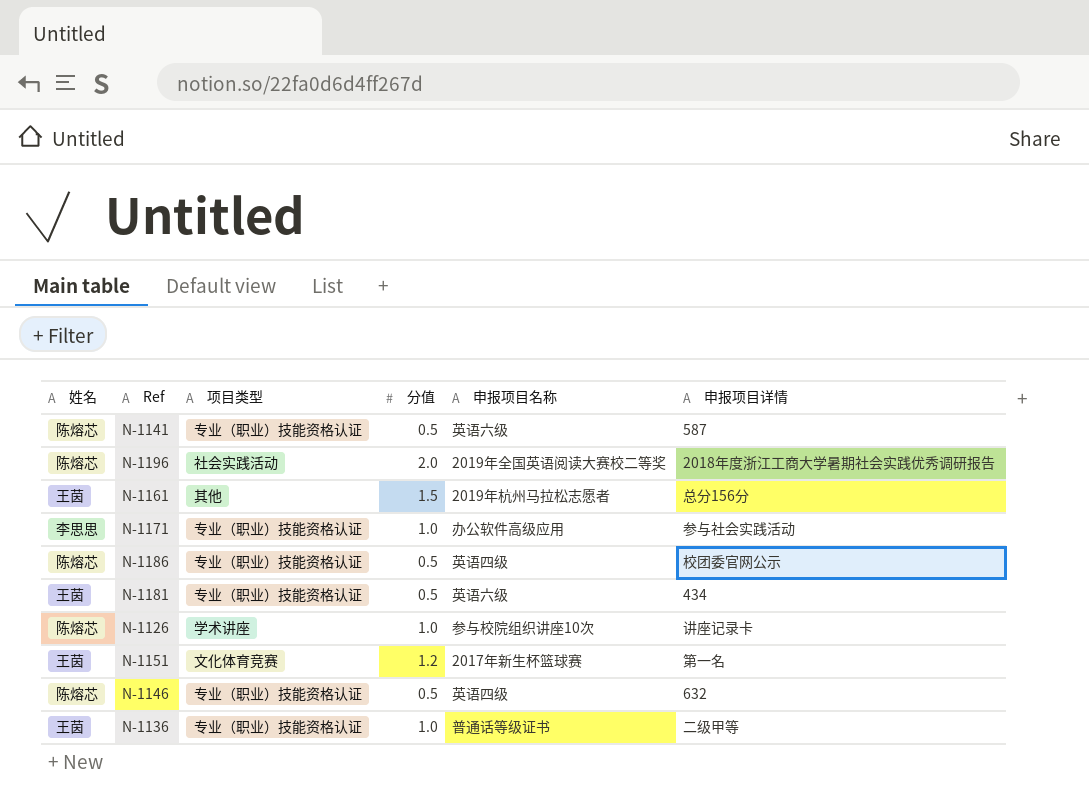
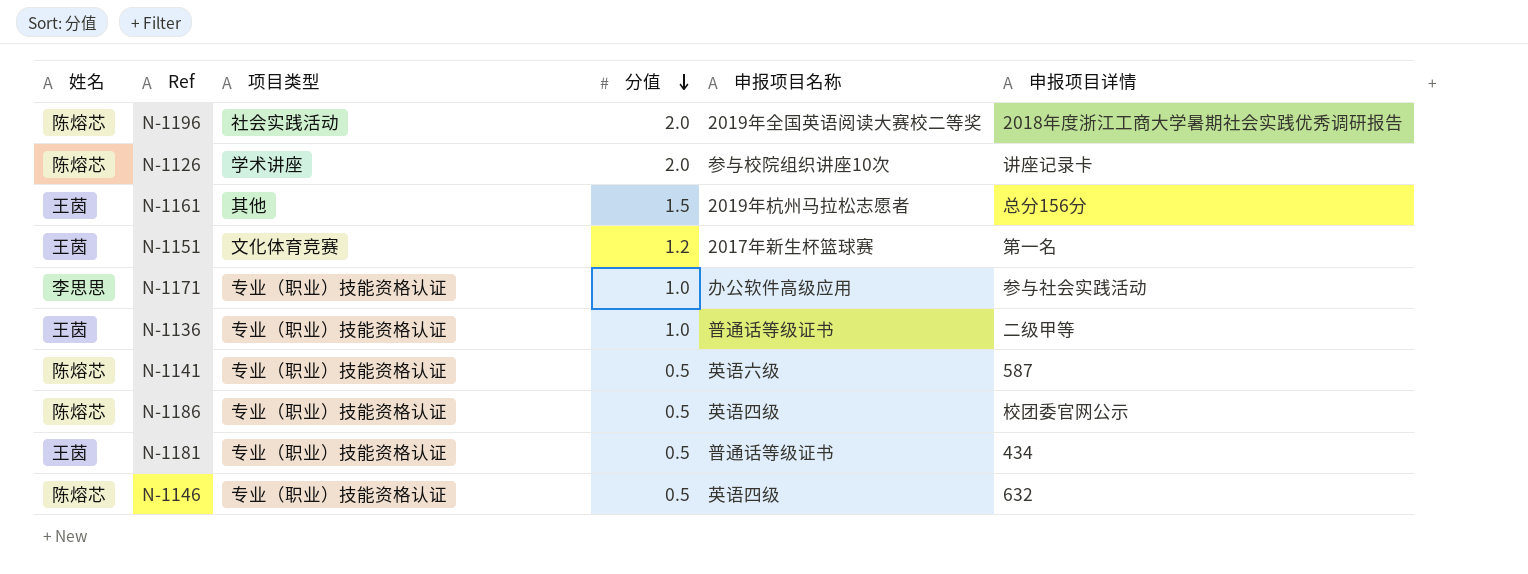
row order: none -> 分值 descending
N-1126 | 分值: 1.0 -> 2.0
N-1181 | 申报项目名称: 英语六级 -> 普通话等级证书

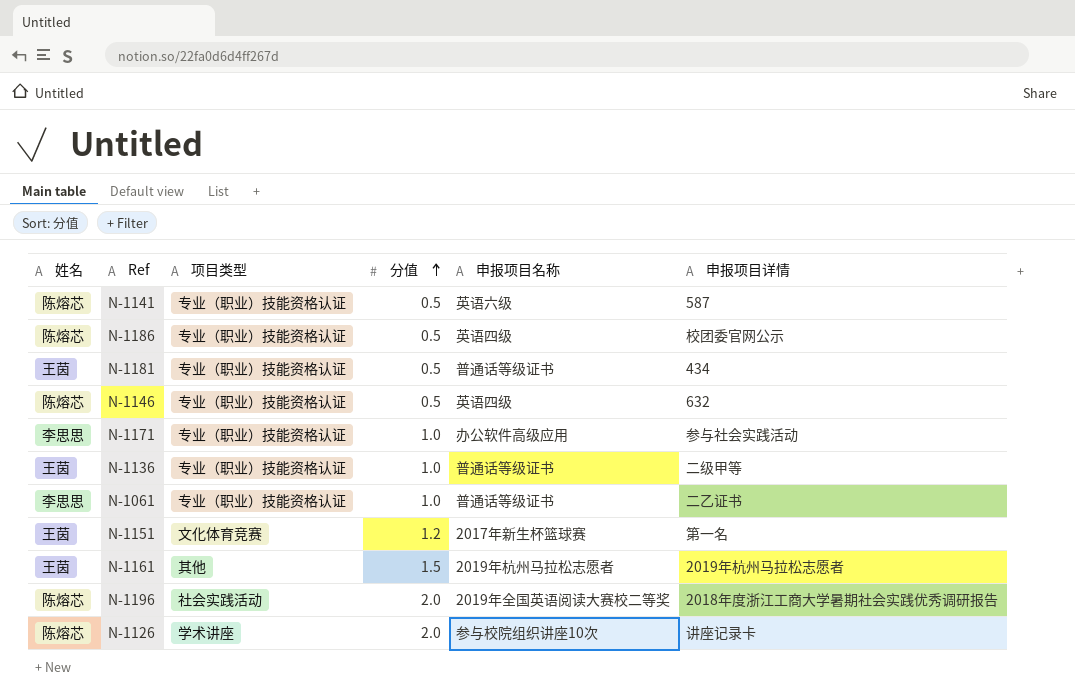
row order: 分值 descending -> 分值 ascending
row N-1061: none -> 李思思 | 专业（职业）技能资格认证 | 1.0 | 普通话等级证书 | 二乙证书
N-1161 | 申报项目详情: 总分156分 -> 2019年杭州马拉松志愿者

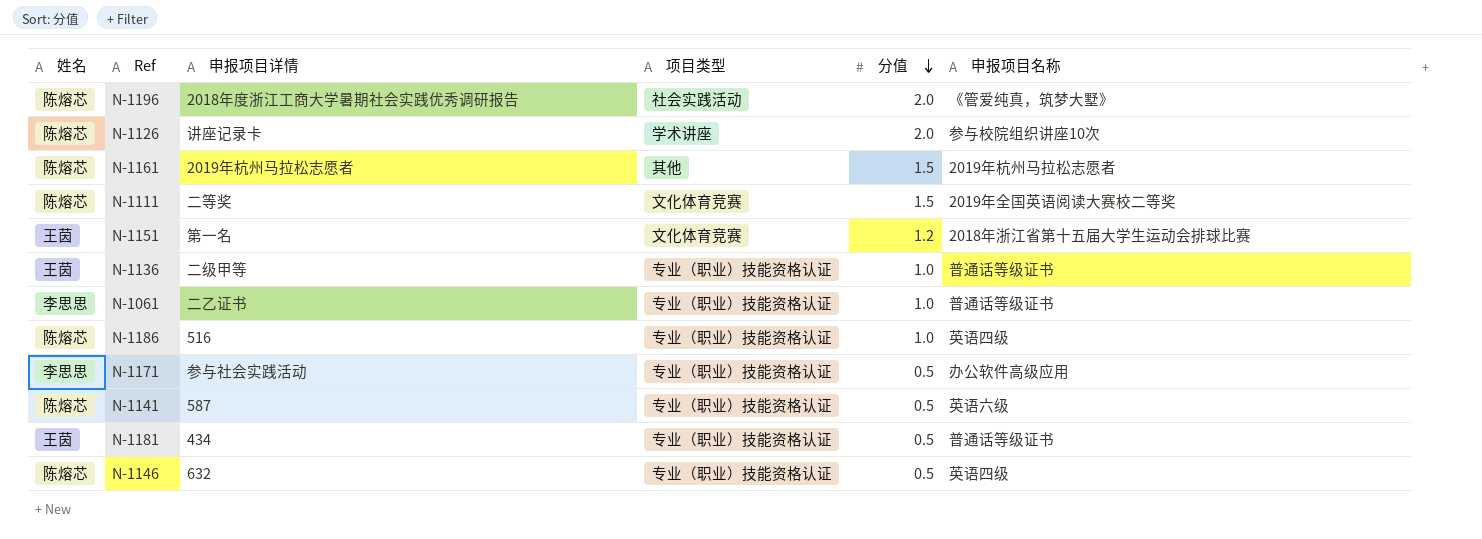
row order: 分值 ascending -> 分值 descending
column 申报项目详情 | position: 6 -> 3
N-1196 | 申报项目名称: 2019年全国英语阅读大赛校二等奖 -> 《管爱纯真，筑梦大墅》
N-1161 | 姓名: 王茵 -> 陈熔芯
row N-1111: none -> 陈熔芯 | 二等奖 | 文化体育竞赛 | 1.5 | 2019年全国英语阅读大赛校二等奖
N-1151 | 申报项目名称: 2017年新生杯篮球赛 -> 2018年浙江省第十五届大学生运动会排球比赛
N-1186 | 申报项目详情: 校团委官网公示 -> 516
N-1186 | 分值: 0.5 -> 1.0
N-1171 | 分值: 1.0 -> 0.5

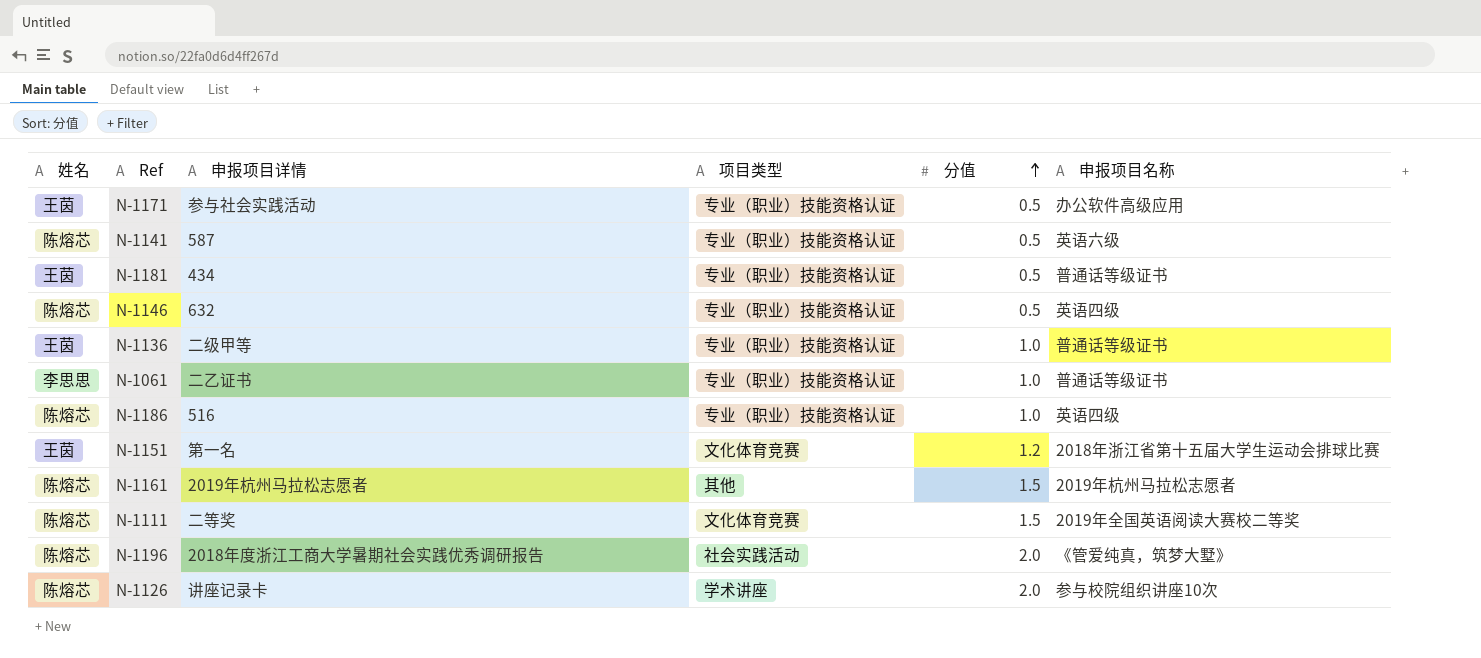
row order: 分值 descending -> 分值 ascending
N-1171 | 姓名: 李思思 -> 王茵

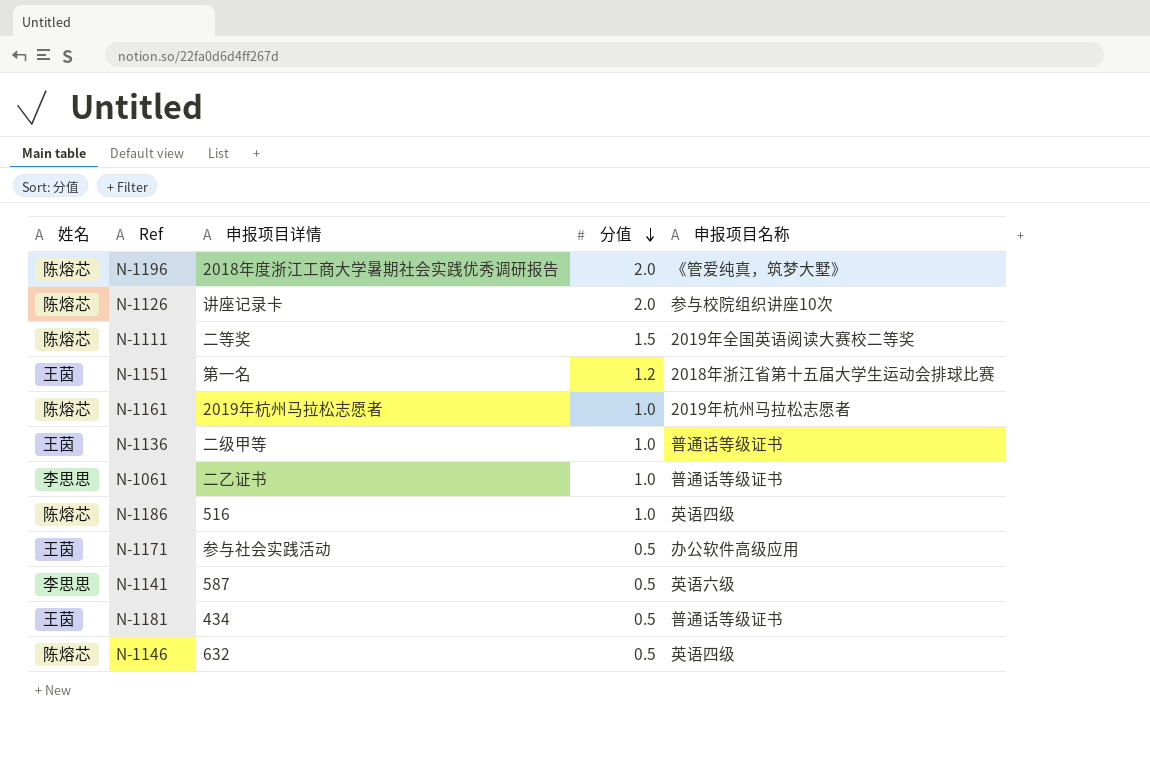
row order: 分值 ascending -> 分值 descending
column 项目类型 | position: 4 -> none
N-1161 | 分值: 1.5 -> 1.0
N-1141 | 姓名: 陈熔芯 -> 李思思

